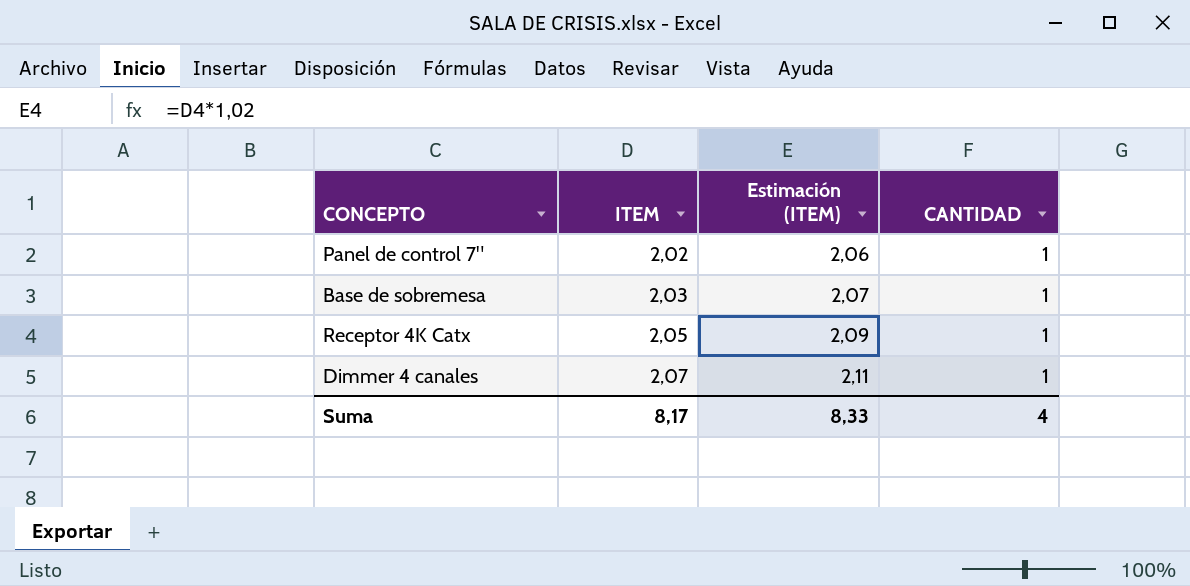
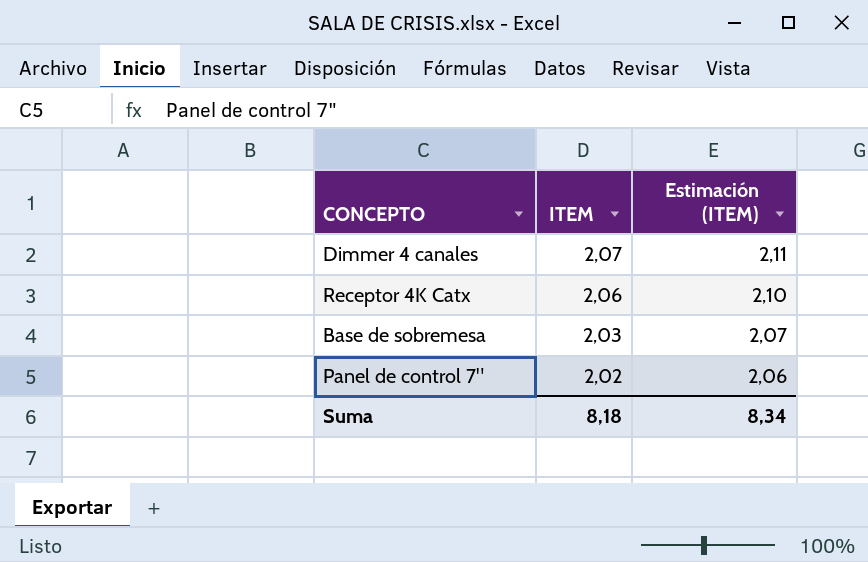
row order: ITEM ascending -> ITEM descending
column CANTIDAD | position: 4 -> none
Receptor 4K Catx | ITEM: 2,05 -> 2,06
Receptor 4K Catx | Estimación (ITEM): 2,09 -> 2,10
Suma | ITEM: 8,17 -> 8,18
Suma | Estimación (ITEM): 8,33 -> 8,34

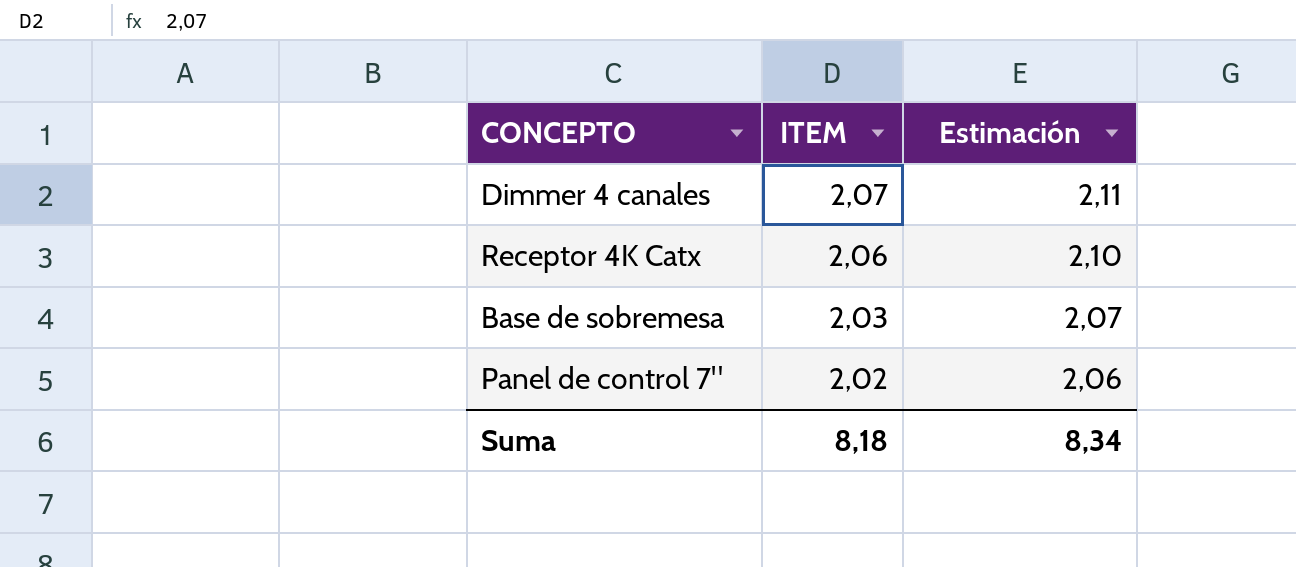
column name: Estimación (ITEM) -> Estimación

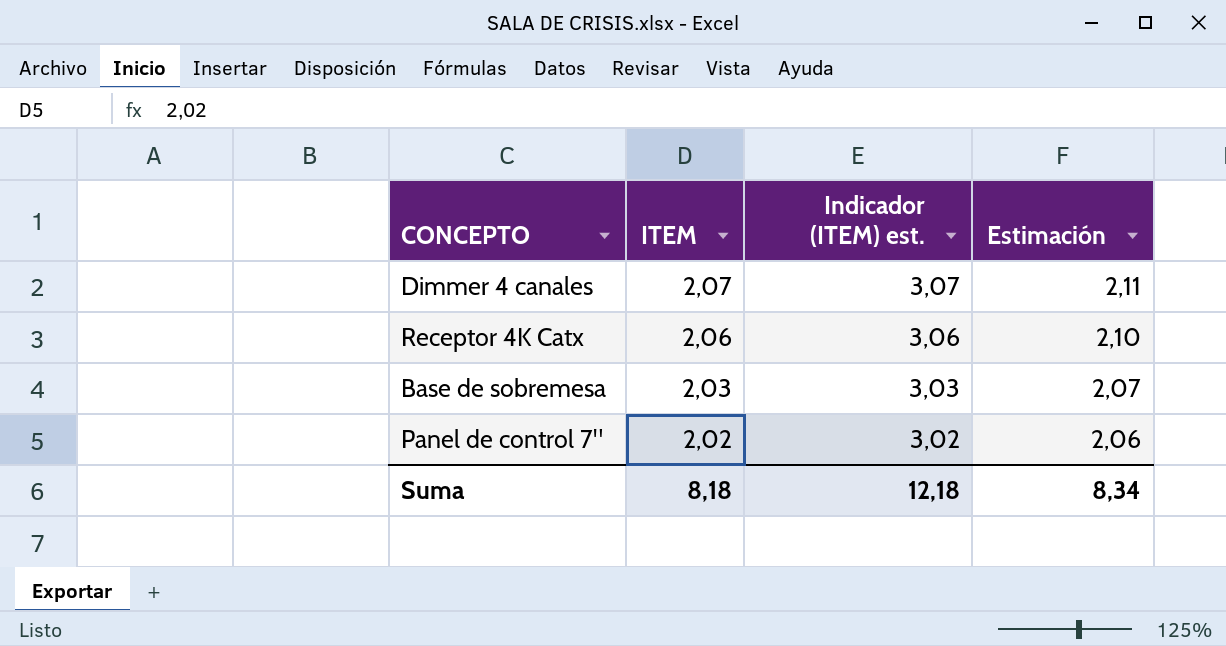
column Indicador (ITEM) est. | formula: none -> [ITEM] + 1

